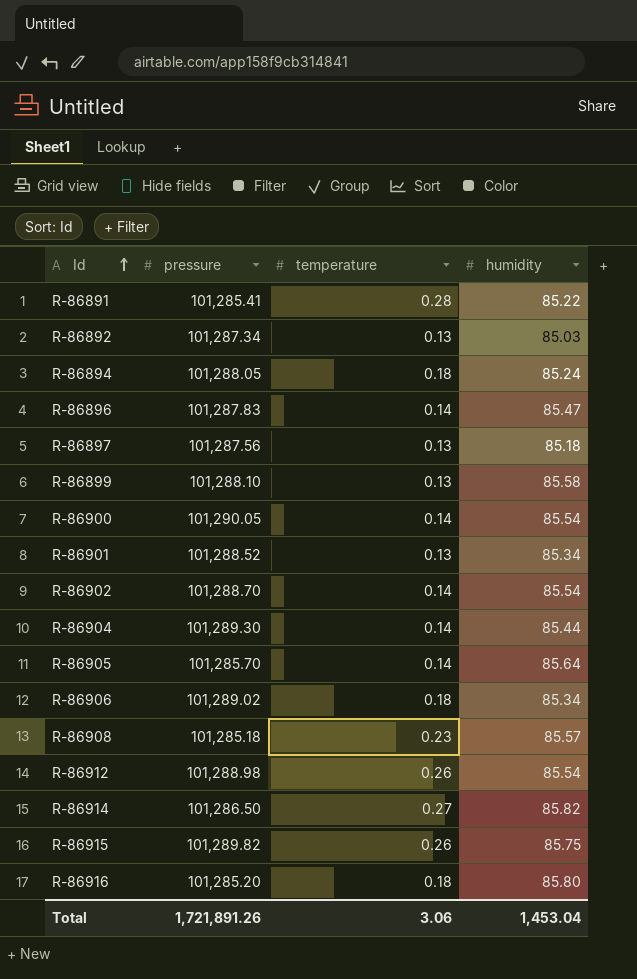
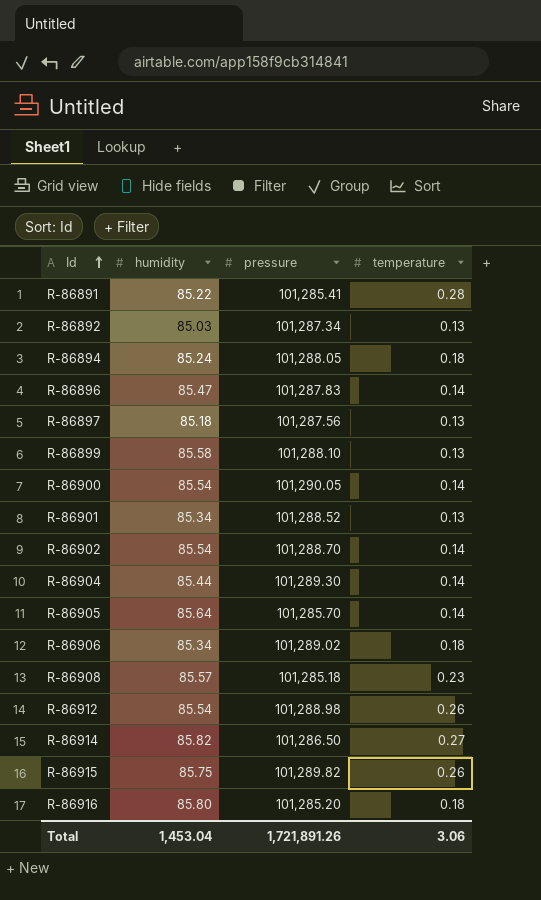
column humidity | position: 4 -> 2

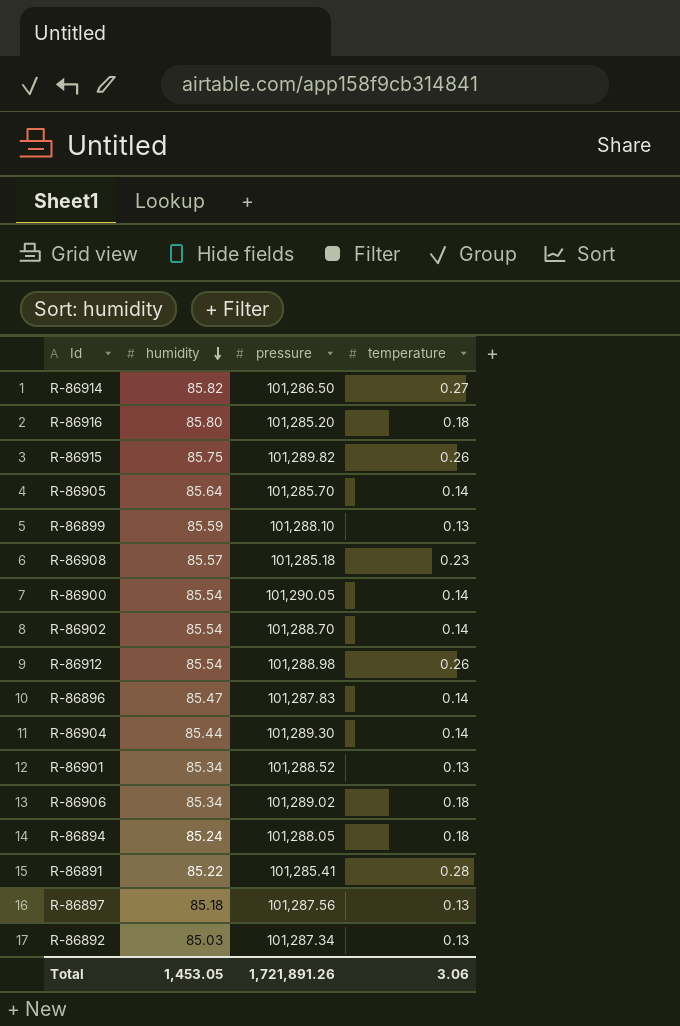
row order: Id ascending -> humidity descending
R-86899 | humidity: 85.58 -> 85.59
Total | humidity: 1,453.04 -> 1,453.05

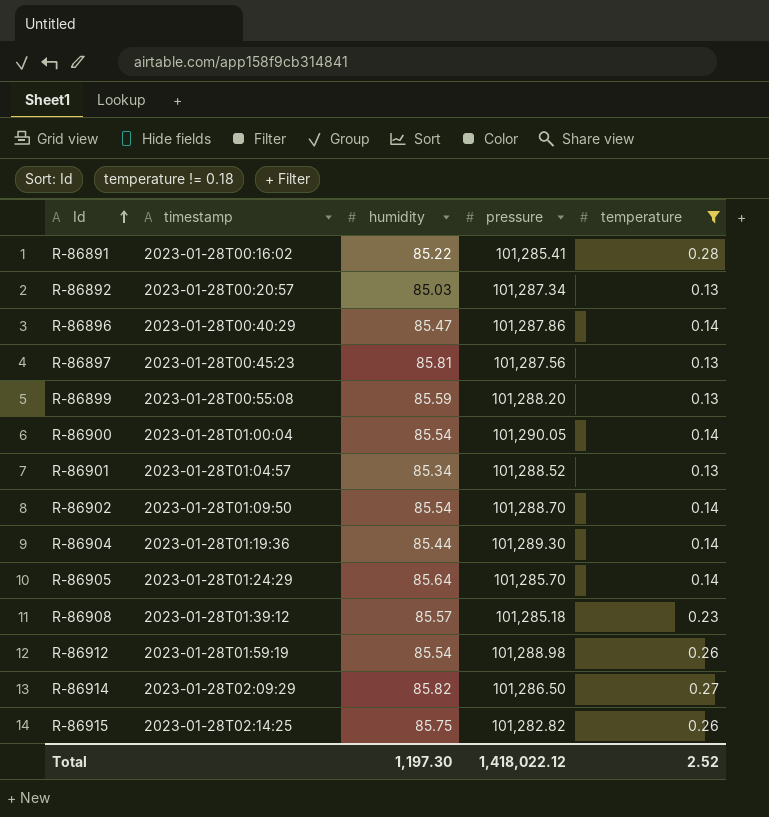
filter: none -> temperature != 0.18
row order: humidity descending -> Id ascending
column timestamp | position: none -> 2
R-86896 | pressure: 101,287.83 -> 101,287.86
R-86897 | humidity: 85.18 -> 85.81
R-86899 | pressure: 101,288.10 -> 101,288.20
R-86915 | pressure: 101,289.82 -> 101,282.82
Total | humidity: 1,453.05 -> 1,197.30
Total | pressure: 1,721,891.26 -> 1,418,022.12
Total | temperature: 3.06 -> 2.52

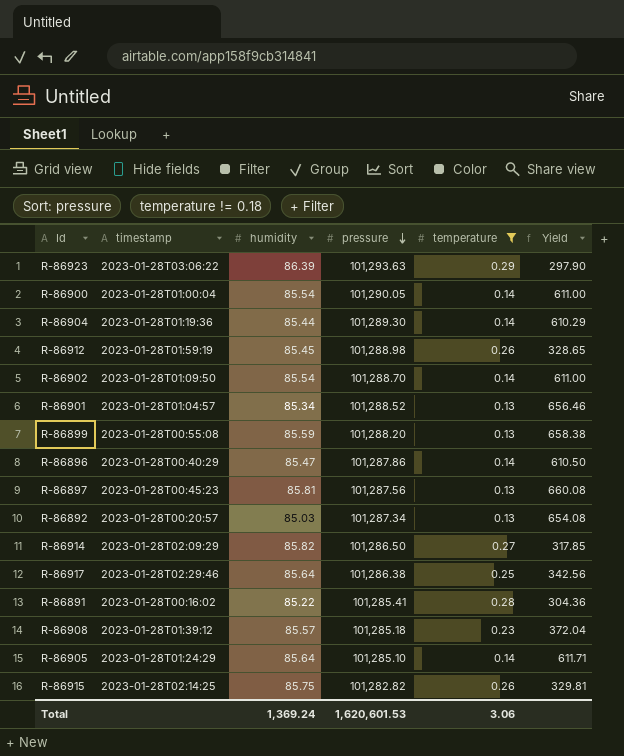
row order: Id ascending -> pressure descending
column Yield | formula: none -> [humidity] / [temperature]
row R-86923: none -> 2023-01-28T03:06:22 | 86.39 | 101,293.63 | 0.29 | 297.90
R-86912 | humidity: 85.54 -> 85.45
row R-86917: none -> 2023-01-28T02:29:46 | 85.64 | 101,286.38 | 0.25 | 342.56
R-86905 | pressure: 101,285.70 -> 101,285.10
Total | humidity: 1,197.30 -> 1,369.24
Total | pressure: 1,418,022.12 -> 1,620,601.53
Total | temperature: 2.52 -> 3.06

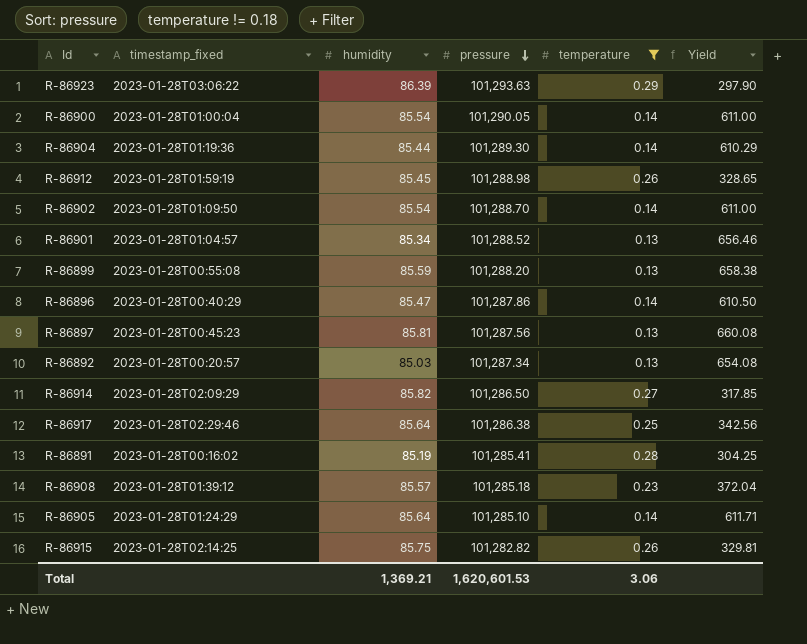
column name: timestamp -> timestamp_fixed
R-86891 | humidity: 85.22 -> 85.19
R-86891 | Yield: 304.36 -> 304.25
Total | humidity: 1,369.24 -> 1,369.21

